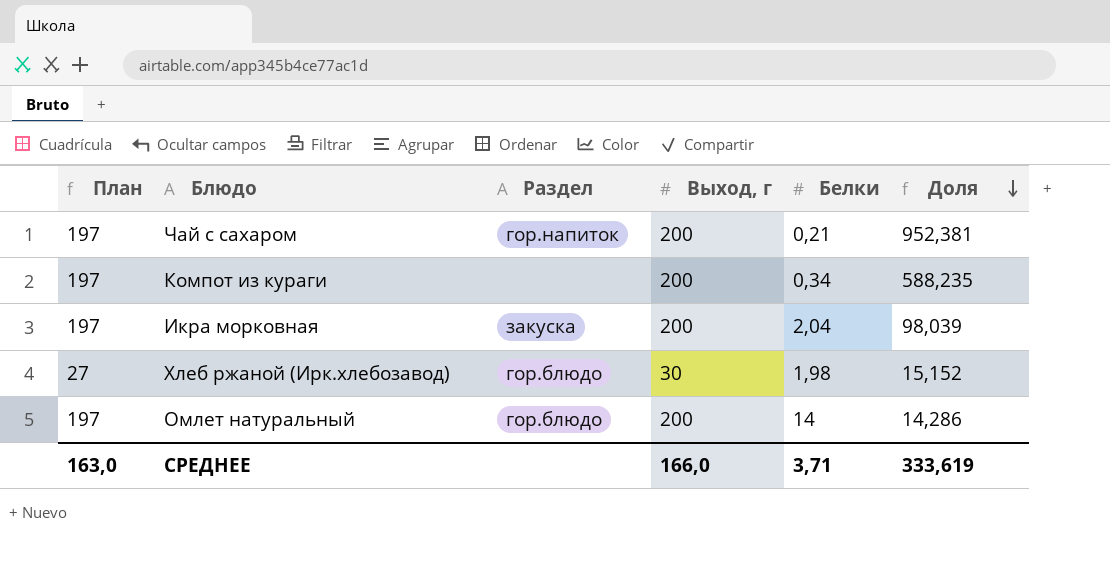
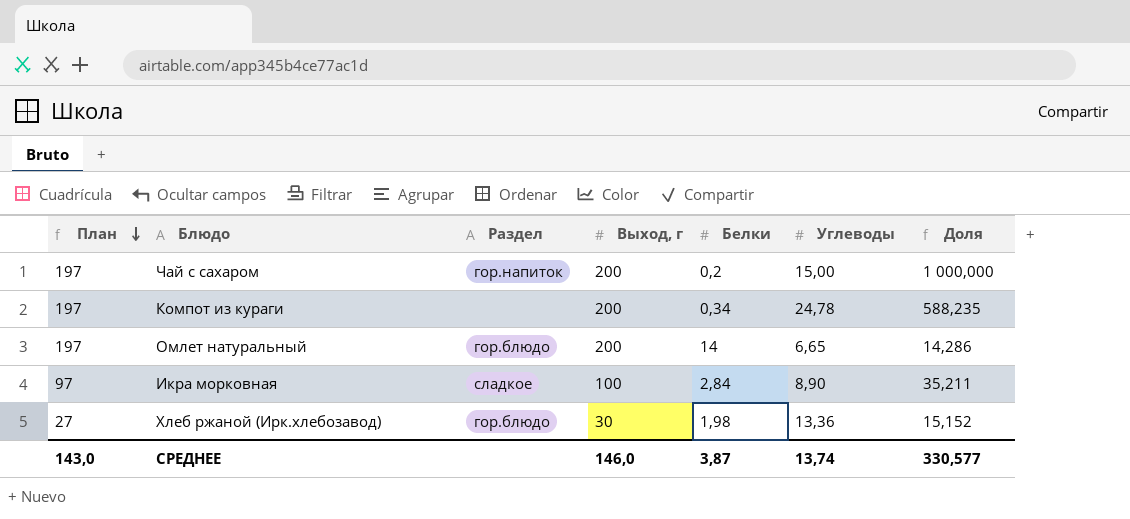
row order: Доля descending -> План descending
column Углеводы | position: none -> 6
Чай с сахаром | Белки: 0,21 -> 0,2
Чай с сахаром | Доля: 952,381 -> 1 000,000
Икра морковная | План: 197 -> 97
Икра морковная | Раздел: закуска -> сладкое
Икра морковная | Выход, г: 200 -> 100
Икра морковная | Белки: 2,04 -> 2,84
Икра морковная | Доля: 98,039 -> 35,211
СРЕДНЕЕ | План: 163,0 -> 143,0
СРЕДНЕЕ | Выход, г: 166,0 -> 146,0
СРЕДНЕЕ | Белки: 3,71 -> 3,87
СРЕДНЕЕ | Доля: 333,619 -> 330,577

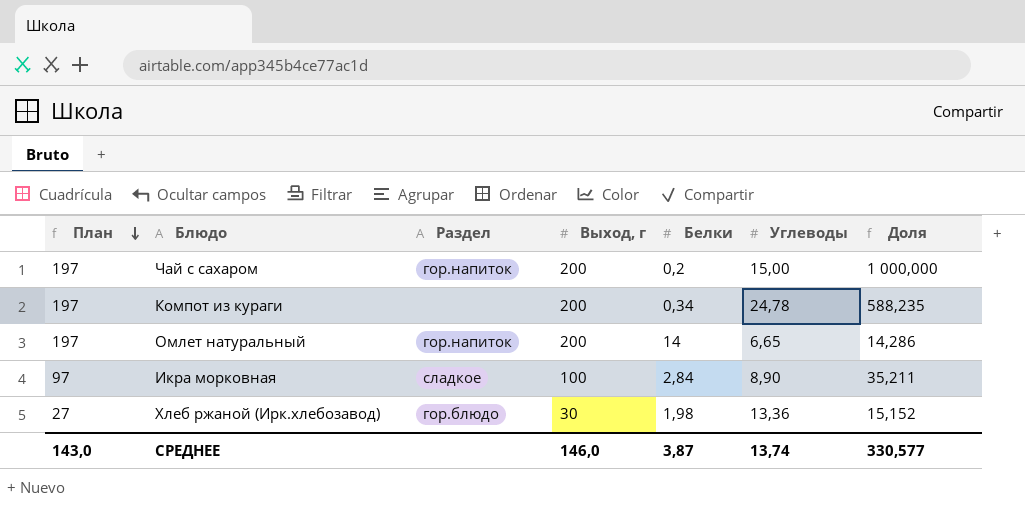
Омлет натуральный | Раздел: гор.блюдо -> гор.напиток

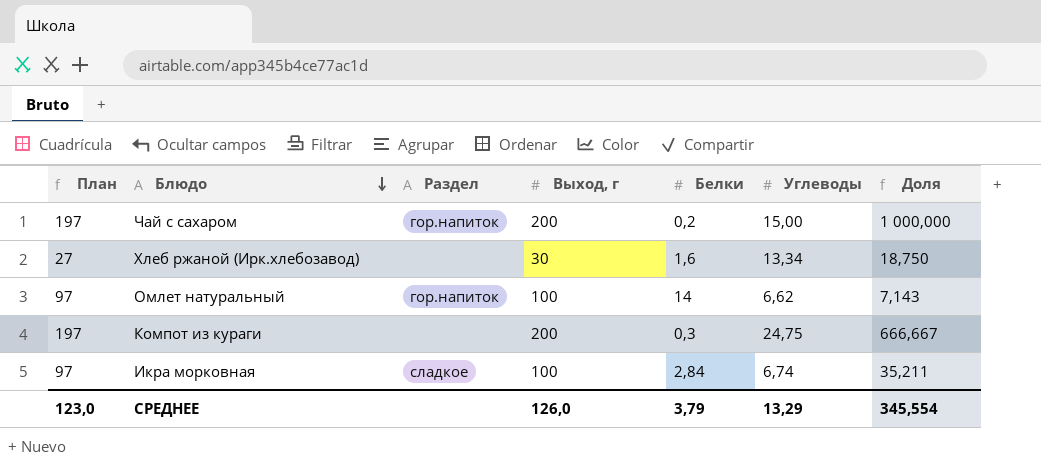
row order: План descending -> Блюдо descending
Хлеб ржаной (Ирк.хлебозавод) | Раздел: гор.блюдо -> none
Хлеб ржаной (Ирк.хлебозавод) | Белки: 1,98 -> 1,6
Хлеб ржаной (Ирк.хлебозавод) | Углеводы: 13,36 -> 13,34
Хлеб ржаной (Ирк.хлебозавод) | Доля: 15,152 -> 18,750
Омлет натуральный | План: 197 -> 97
Омлет натуральный | Выход, г: 200 -> 100
Омлет натуральный | Углеводы: 6,65 -> 6,62
Омлет натуральный | Доля: 14,286 -> 7,143
Компот из кураги | Белки: 0,34 -> 0,3
Компот из кураги | Углеводы: 24,78 -> 24,75
Компот из кураги | Доля: 588,235 -> 666,667
Икра морковная | Углеводы: 8,90 -> 6,74
СРЕДНЕЕ | План: 143,0 -> 123,0
СРЕДНЕЕ | Выход, г: 146,0 -> 126,0
СРЕДНЕЕ | Белки: 3,87 -> 3,79
СРЕДНЕЕ | Углеводы: 13,74 -> 13,29
СРЕДНЕЕ | Доля: 330,577 -> 345,554

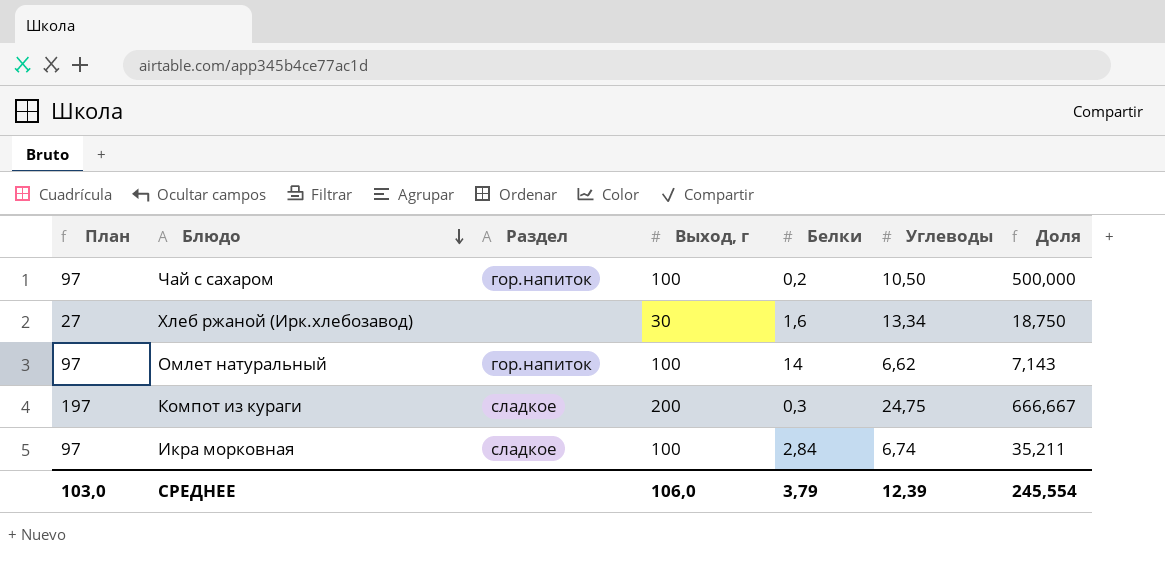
Чай с сахаром | План: 197 -> 97
Чай с сахаром | Выход, г: 200 -> 100
Чай с сахаром | Углеводы: 15,00 -> 10,50
Чай с сахаром | Доля: 1 000,000 -> 500,000
Компот из кураги | Раздел: none -> сладкое
СРЕДНЕЕ | План: 123,0 -> 103,0
СРЕДНЕЕ | Выход, г: 126,0 -> 106,0
СРЕДНЕЕ | Углеводы: 13,29 -> 12,39
СРЕДНЕЕ | Доля: 345,554 -> 245,554

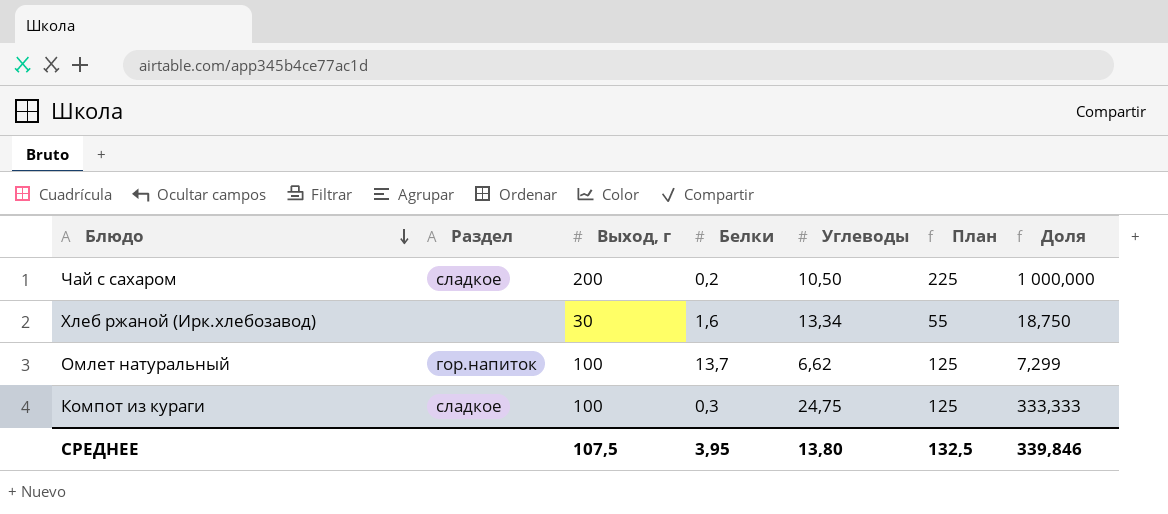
column План | formula: [Выход, г] - 3 -> [Выход, г] + 25
column План | position: 1 -> 6
row Икра морковная: 97 | сладкое | 100 | 2,84 | 6,74 | 35,211 -> none
Чай с сахаром | Раздел: гор.напиток -> сладкое
Чай с сахаром | Выход, г: 100 -> 200
Чай с сахаром | Доля: 500,000 -> 1 000,000
Омлет натуральный | Белки: 14 -> 13,7
Омлет натуральный | Доля: 7,143 -> 7,299
Компот из кураги | Выход, г: 200 -> 100
Компот из кураги | Доля: 666,667 -> 333,333
СРЕДНЕЕ | Выход, г: 106,0 -> 107,5
СРЕДНЕЕ | Белки: 3,79 -> 3,95
СРЕДНЕЕ | Углеводы: 12,39 -> 13,80
СРЕДНЕЕ | План: 103,0 -> 132,5
СРЕДНЕЕ | Доля: 245,554 -> 339,846

